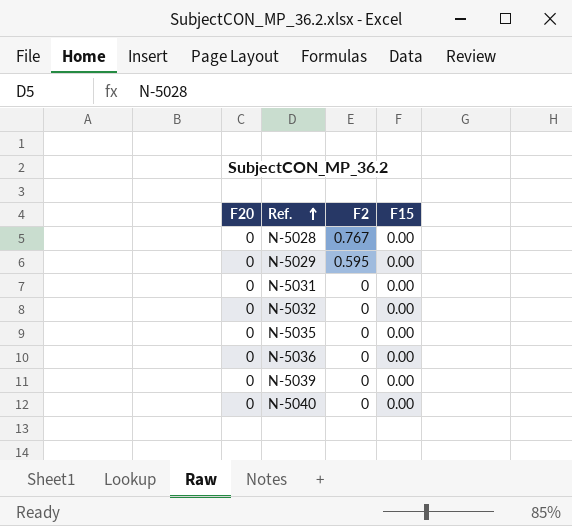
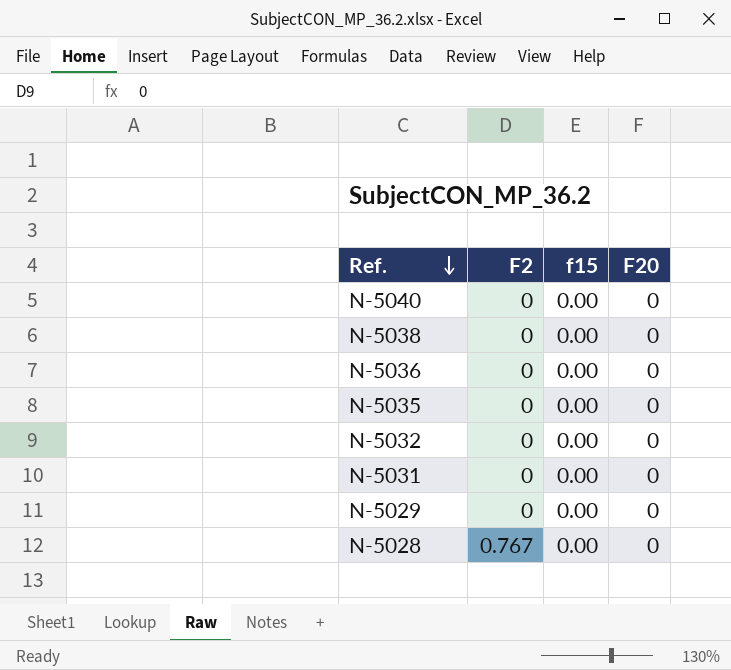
row order: Ref. ascending -> Ref. descending
column name: F15 -> f15
column F20 | position: 1 -> 4
row N-5039: 0 | 0 | 0.00 -> none
row N-5038: none -> 0 | 0.00 | 0
N-5029 | F2: 0.595 -> 0

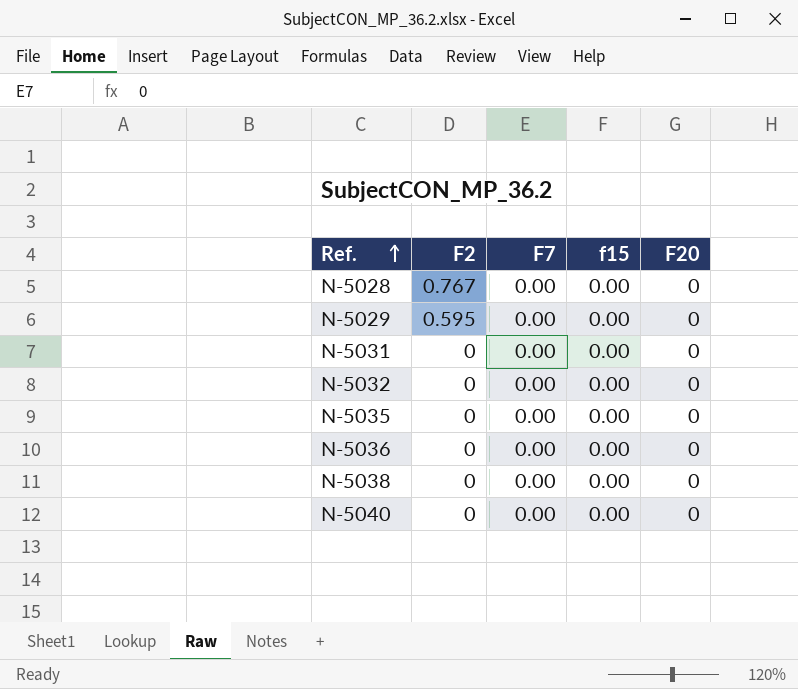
row order: Ref. descending -> Ref. ascending
column F7 | position: none -> 3
N-5029 | F2: 0 -> 0.595

